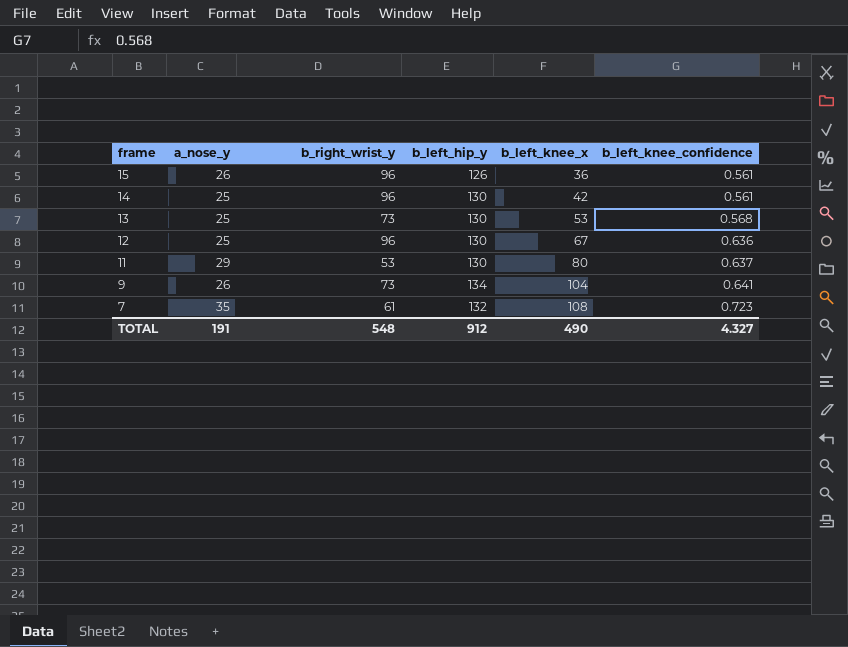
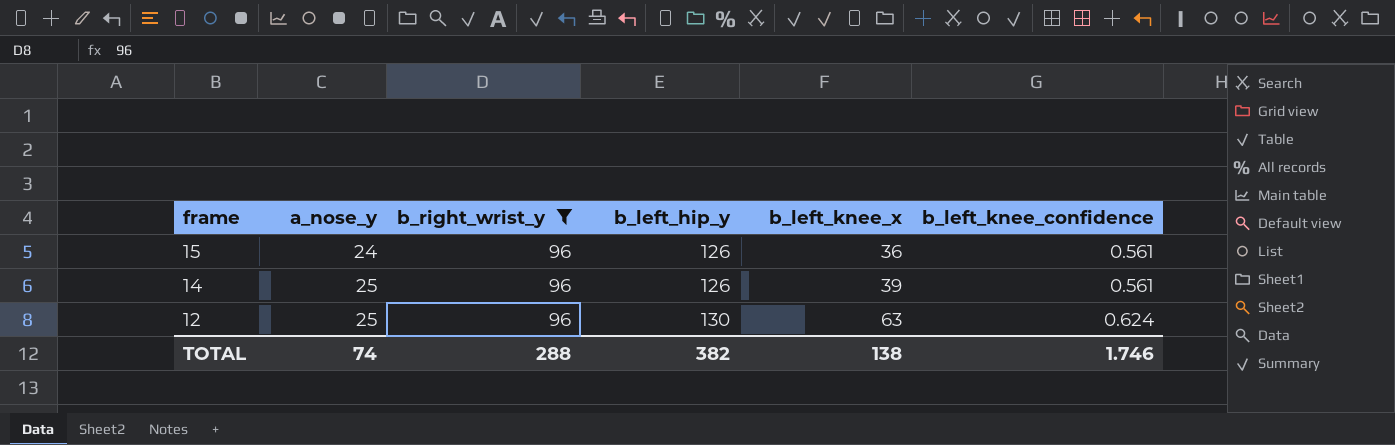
filter: none -> b_right_wrist_y = 96
15 | a_nose_y: 26 -> 24
14 | b_left_hip_y: 130 -> 126
14 | b_left_knee_x: 42 -> 39
12 | b_left_knee_x: 67 -> 63
12 | b_left_knee_confidence: 0.636 -> 0.624
TOTAL | a_nose_y: 191 -> 74
TOTAL | b_right_wrist_y: 548 -> 288
TOTAL | b_left_hip_y: 912 -> 382
TOTAL | b_left_knee_x: 490 -> 138
TOTAL | b_left_knee_confidence: 4.327 -> 1.746

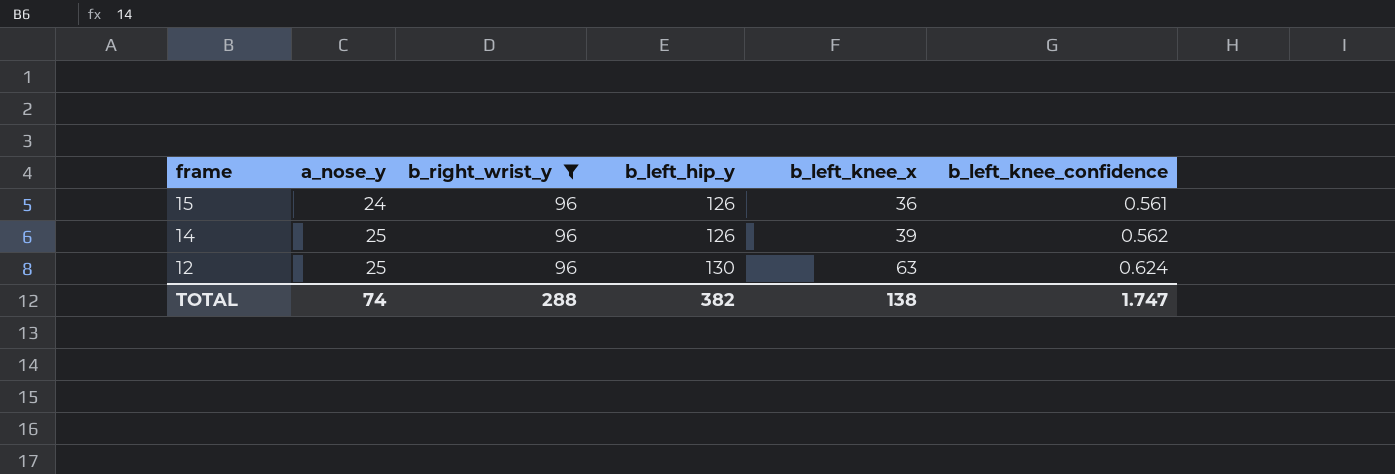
14 | b_left_knee_confidence: 0.561 -> 0.562
TOTAL | b_left_knee_confidence: 1.746 -> 1.747

